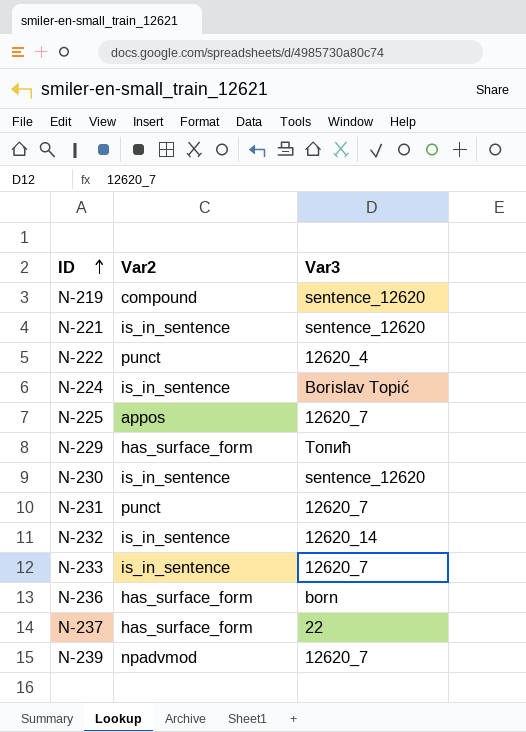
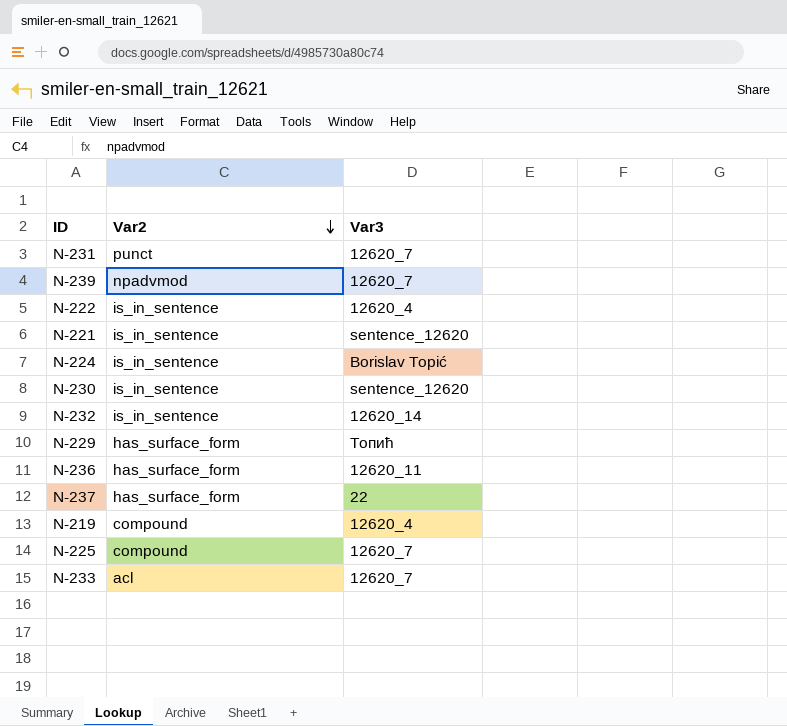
row order: ID ascending -> Var2 descending
N-222 | Var2: punct -> is_in_sentence
N-236 | Var3: born -> 12620_11
N-219 | Var3: sentence_12620 -> 12620_4
N-225 | Var2: appos -> compound
N-233 | Var2: is_in_sentence -> acl

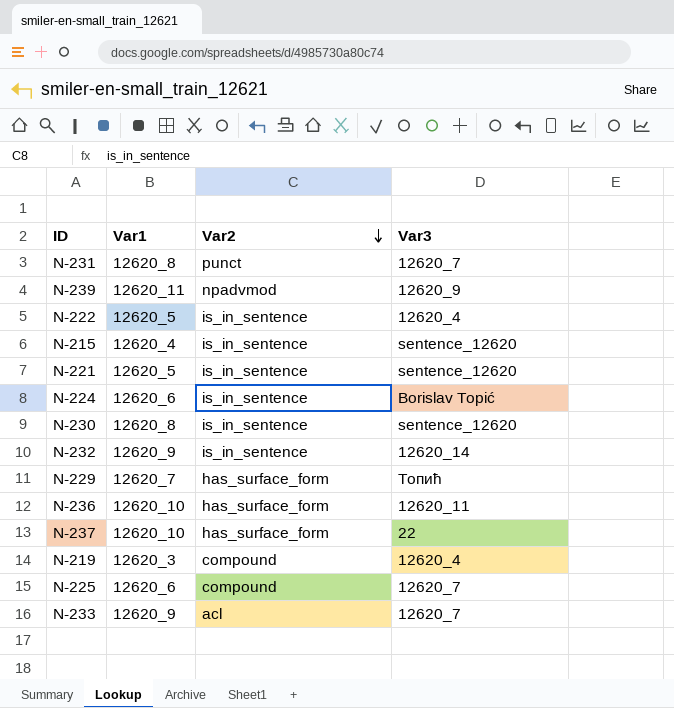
column Var1 | position: none -> 2
N-239 | Var3: 12620_7 -> 12620_9
row N-215: none -> 12620_4 | is_in_sentence | sentence_12620

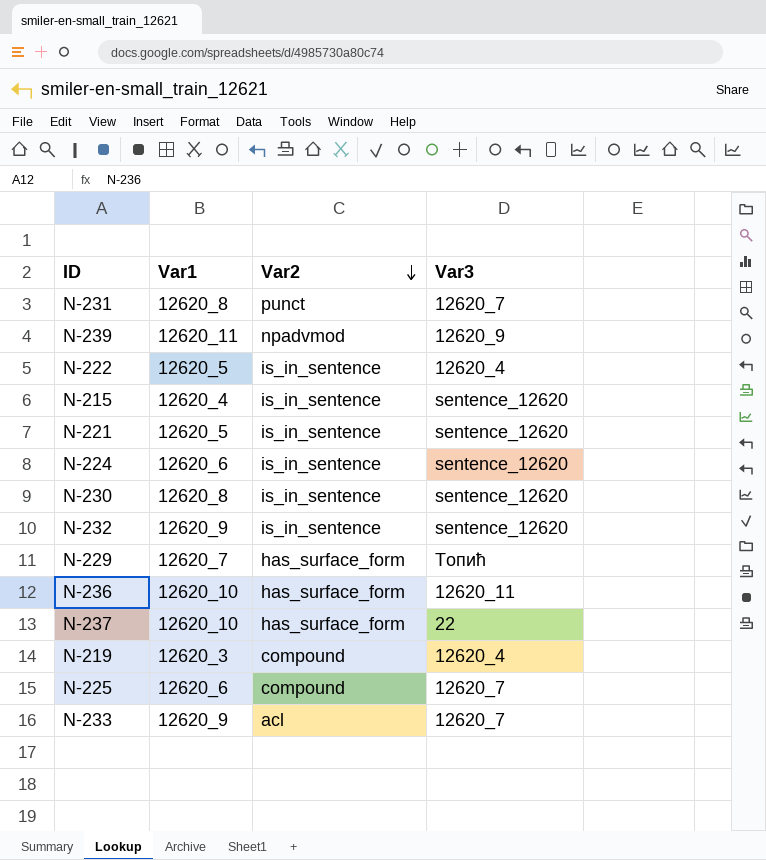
N-224 | Var3: Borislav Topić -> sentence_12620
N-232 | Var3: 12620_14 -> sentence_12620

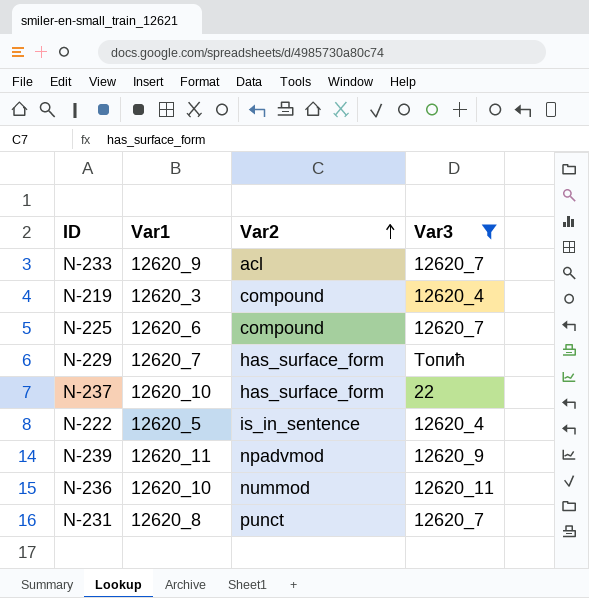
filter: none -> Var3 != sentence_12620
row order: Var2 descending -> Var2 ascending
N-236 | Var2: has_surface_form -> nummod

